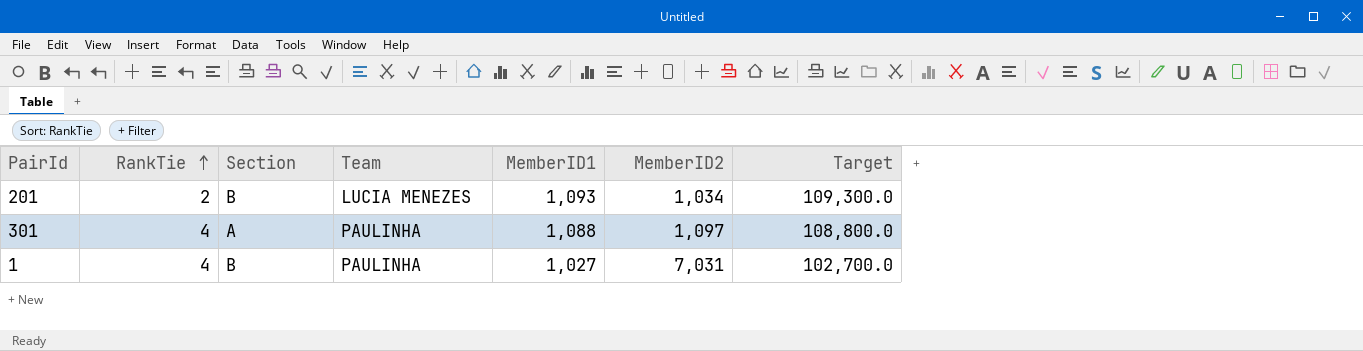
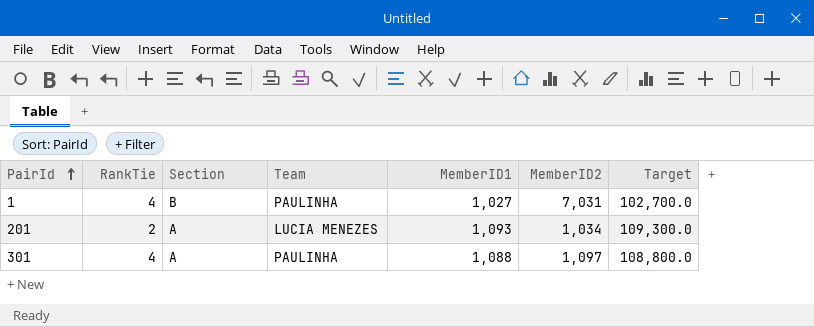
row order: RankTie ascending -> PairId ascending
201 | Section: B -> A

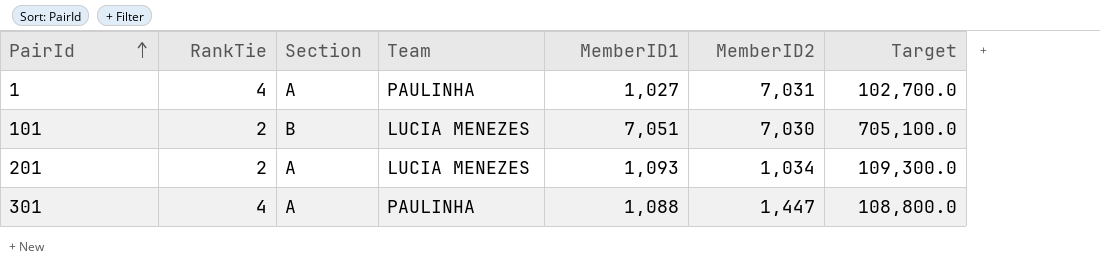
1 | Section: B -> A
row 101: none -> 2 | B | LUCIA MENEZES | 7,051 | 7,030 | 705,100.0
301 | MemberID2: 1,097 -> 1,447

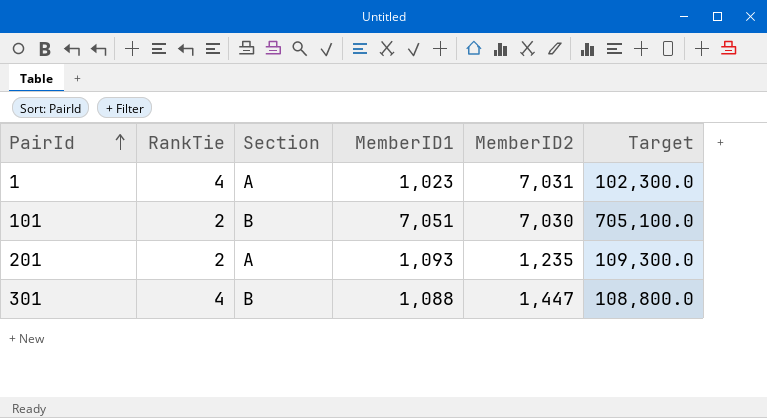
column Team | position: 4 -> none
1 | MemberID1: 1,027 -> 1,023
1 | Target: 102,700.0 -> 102,300.0
201 | MemberID2: 1,034 -> 1,235
301 | Section: A -> B

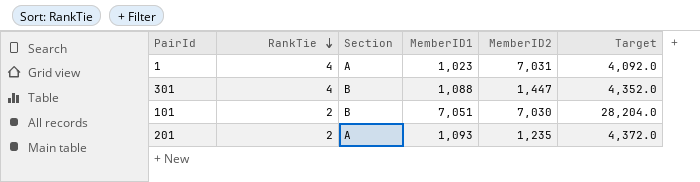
row order: PairId ascending -> RankTie descending
column Target | formula: [MemberID1] * 100 -> [MemberID1] * 4

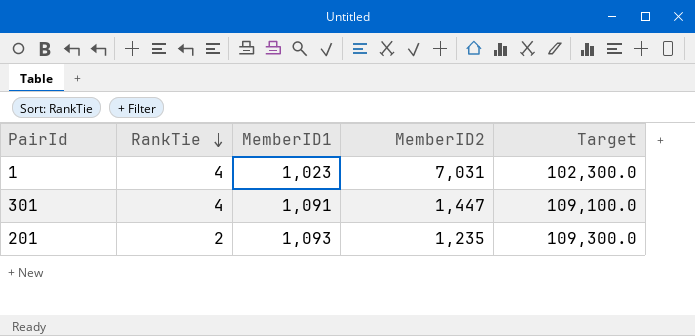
column Section | position: 3 -> none
column Target | formula: [MemberID1] * 4 -> [MemberID1] * 100
row 101: 2 | B | 7,051 | 7,030 | 28,204.0 -> none
301 | MemberID1: 1,088 -> 1,091

